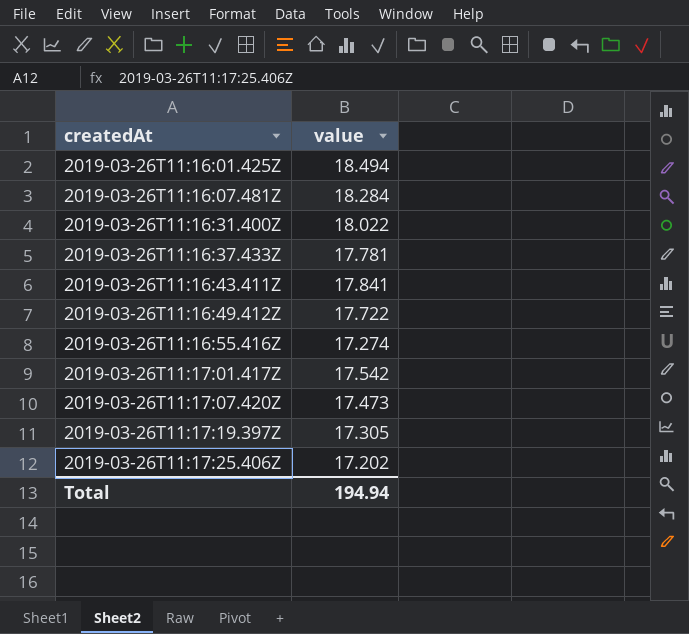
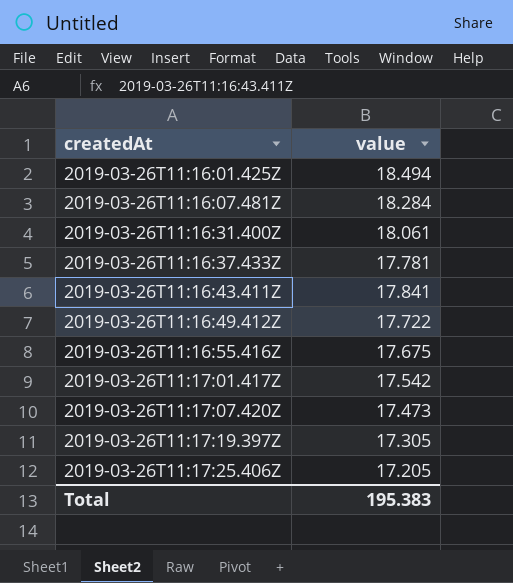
2019-03-26T11:16:31.400Z | value: 18.022 -> 18.061
2019-03-26T11:16:55.416Z | value: 17.274 -> 17.675
2019-03-26T11:17:25.406Z | value: 17.202 -> 17.205
Total | value: 194.94 -> 195.383

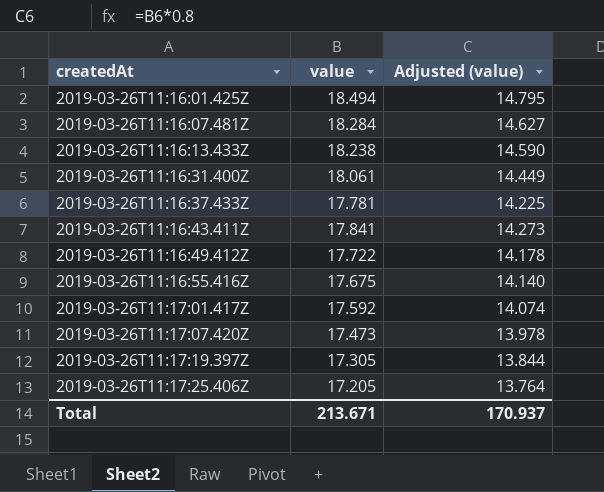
column Adjusted (value) | formula: none -> [value] * 0.8
row 2019-03-26T11:16:13.433Z: none -> 18.238 | 14.590
2019-03-26T11:17:01.417Z | value: 17.542 -> 17.592
Total | value: 195.383 -> 213.671

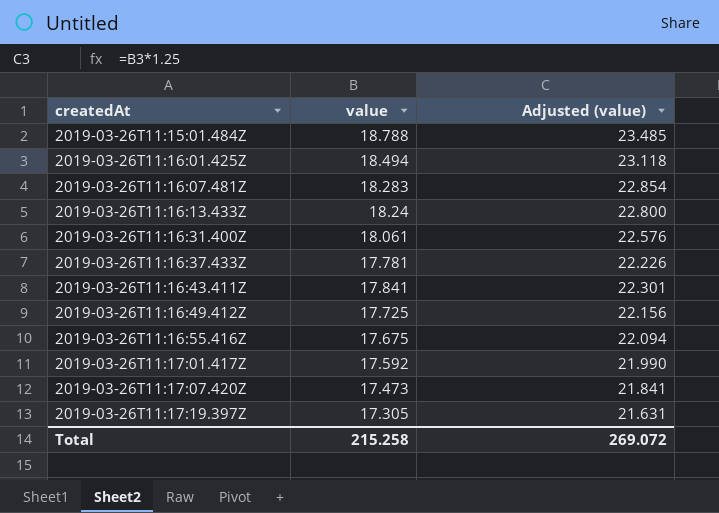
column Adjusted (value) | formula: [value] * 0.8 -> [value] * 1.25
row 2019-03-26T11:17:25.406Z: 17.205 | 13.764 -> none
row 2019-03-26T11:15:01.484Z: none -> 18.788 | 23.485
2019-03-26T11:16:07.481Z | value: 18.284 -> 18.283
2019-03-26T11:16:13.433Z | value: 18.238 -> 18.24
2019-03-26T11:16:49.412Z | value: 17.722 -> 17.725
Total | value: 213.671 -> 215.258
Total | Adjusted (value): 170.937 -> 269.072

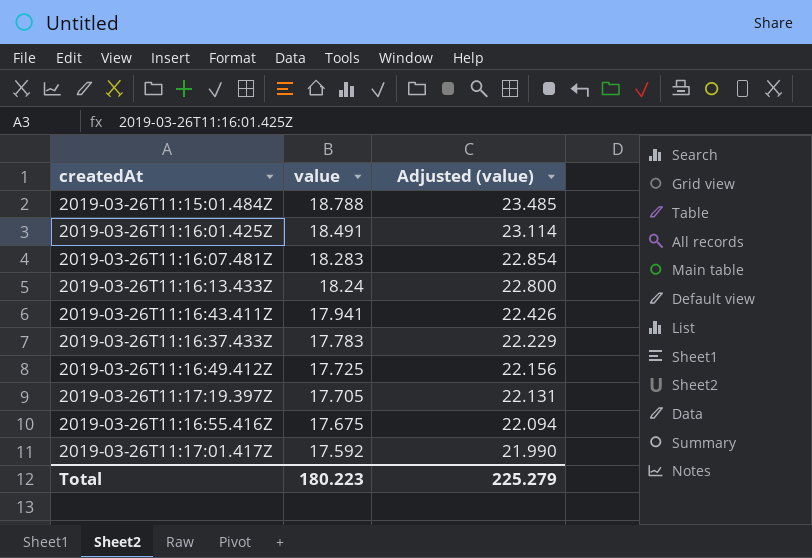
row order: createdAt ascending -> value descending
row 2019-03-26T11:16:31.400Z: 18.061 | 22.576 -> none
row 2019-03-26T11:17:07.420Z: 17.473 | 21.841 -> none
2019-03-26T11:16:01.425Z | value: 18.494 -> 18.491
2019-03-26T11:16:01.425Z | Adjusted (value): 23.118 -> 23.114
2019-03-26T11:16:43.411Z | value: 17.841 -> 17.941
2019-03-26T11:16:43.411Z | Adjusted (value): 22.301 -> 22.426
2019-03-26T11:16:37.433Z | value: 17.781 -> 17.783
2019-03-26T11:16:37.433Z | Adjusted (value): 22.226 -> 22.229
2019-03-26T11:17:19.397Z | value: 17.305 -> 17.705
2019-03-26T11:17:19.397Z | Adjusted (value): 21.631 -> 22.131
Total | value: 215.258 -> 180.223
Total | Adjusted (value): 269.072 -> 225.279

